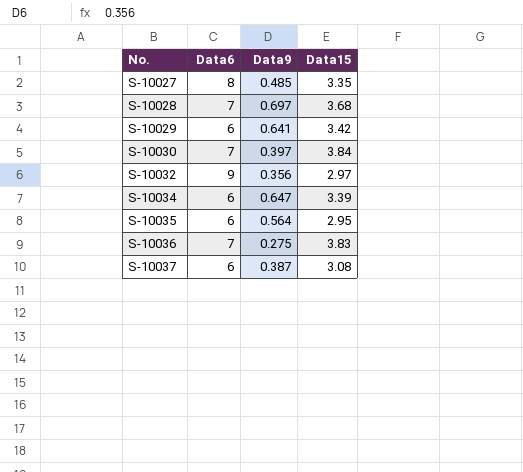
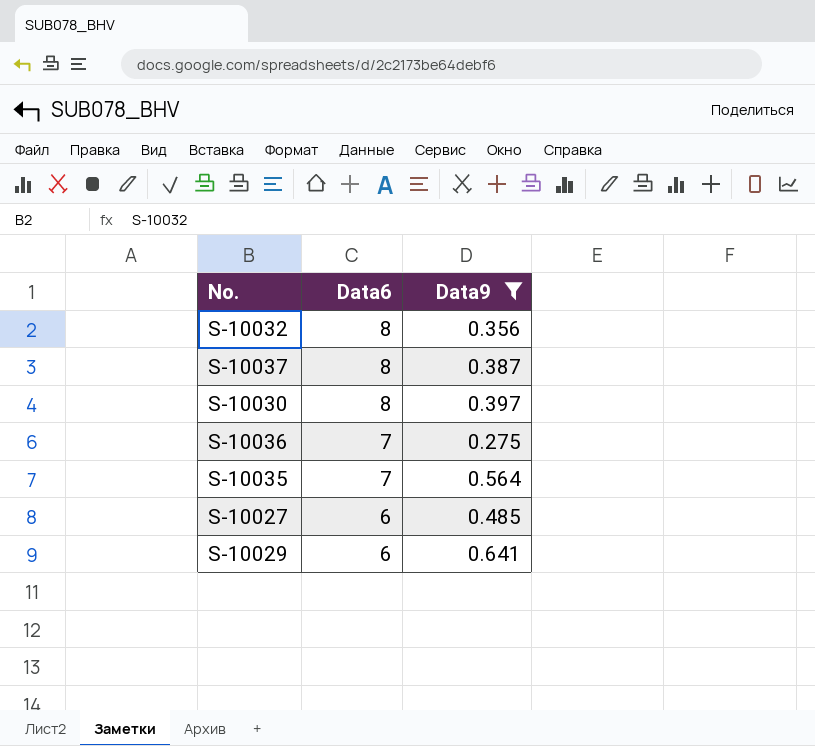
filter: none -> Data9 <= 0.641
row order: No. ascending -> Data6 descending
column Data15 | position: 4 -> none
S-10032 | Data6: 9 -> 8
S-10037 | Data6: 6 -> 8
S-10030 | Data6: 7 -> 8
S-10035 | Data6: 6 -> 7
S-10027 | Data6: 8 -> 6

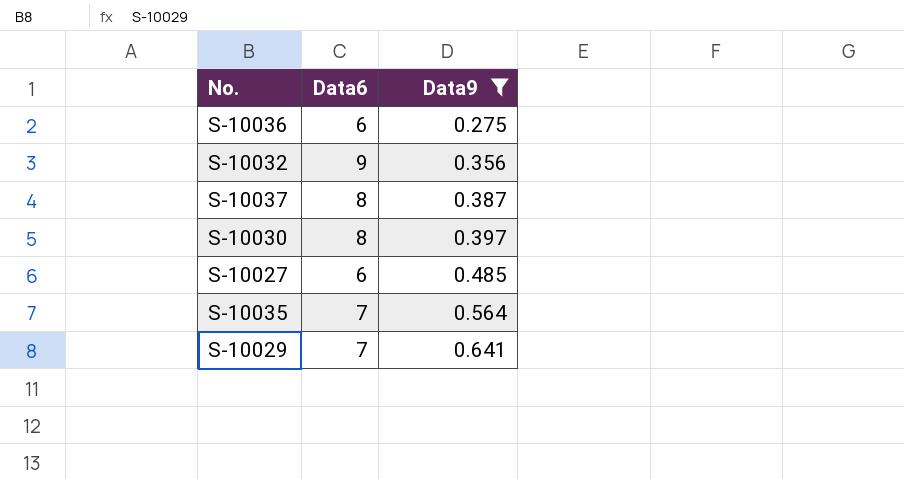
row order: Data6 descending -> Data9 ascending
S-10036 | Data6: 7 -> 6
S-10032 | Data6: 8 -> 9
S-10029 | Data6: 6 -> 7

